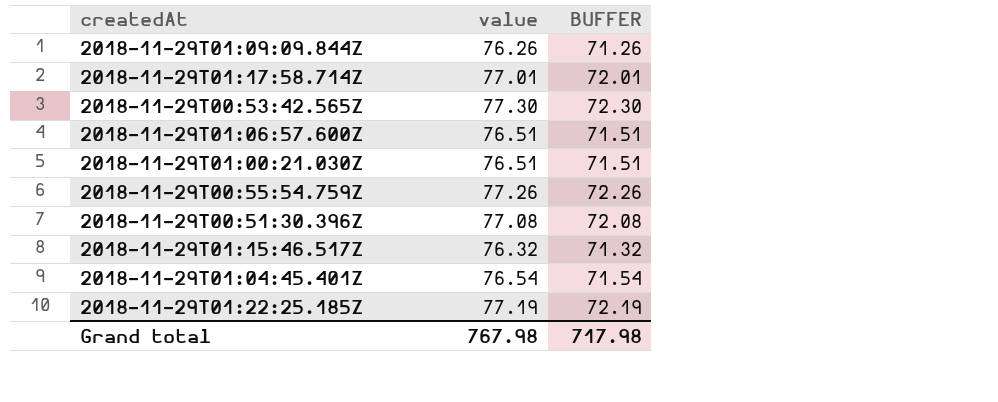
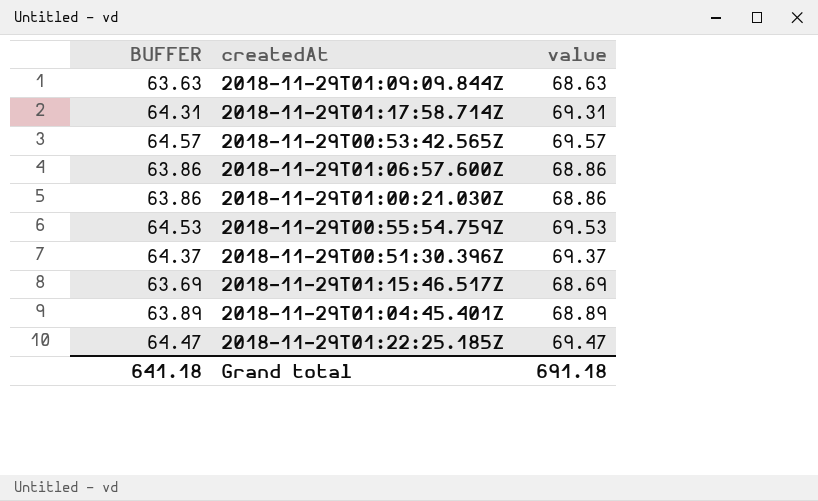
column BUFFER | position: 3 -> 1
2018-11-29T01:09:09.844Z | BUFFER: 71.26 -> 63.63
2018-11-29T01:09:09.844Z | value: 76.26 -> 68.63
2018-11-29T01:17:58.714Z | BUFFER: 72.01 -> 64.31
2018-11-29T01:17:58.714Z | value: 77.01 -> 69.31
2018-11-29T00:53:42.565Z | BUFFER: 72.30 -> 64.57
2018-11-29T00:53:42.565Z | value: 77.30 -> 69.57
2018-11-29T01:06:57.600Z | BUFFER: 71.51 -> 63.86
2018-11-29T01:06:57.600Z | value: 76.51 -> 68.86
2018-11-29T01:00:21.030Z | BUFFER: 71.51 -> 63.86
2018-11-29T01:00:21.030Z | value: 76.51 -> 68.86
2018-11-29T00:55:54.759Z | BUFFER: 72.26 -> 64.53
2018-11-29T00:55:54.759Z | value: 77.26 -> 69.53
2018-11-29T00:51:30.396Z | BUFFER: 72.08 -> 64.37
2018-11-29T00:51:30.396Z | value: 77.08 -> 69.37
2018-11-29T01:15:46.517Z | BUFFER: 71.32 -> 63.69
2018-11-29T01:15:46.517Z | value: 76.32 -> 68.69
2018-11-29T01:04:45.401Z | BUFFER: 71.54 -> 63.89
2018-11-29T01:04:45.401Z | value: 76.54 -> 68.89
2018-11-29T01:22:25.185Z | BUFFER: 72.19 -> 64.47
2018-11-29T01:22:25.185Z | value: 77.19 -> 69.47
Grand total | BUFFER: 717.98 -> 641.18
Grand total | value: 767.98 -> 691.18

